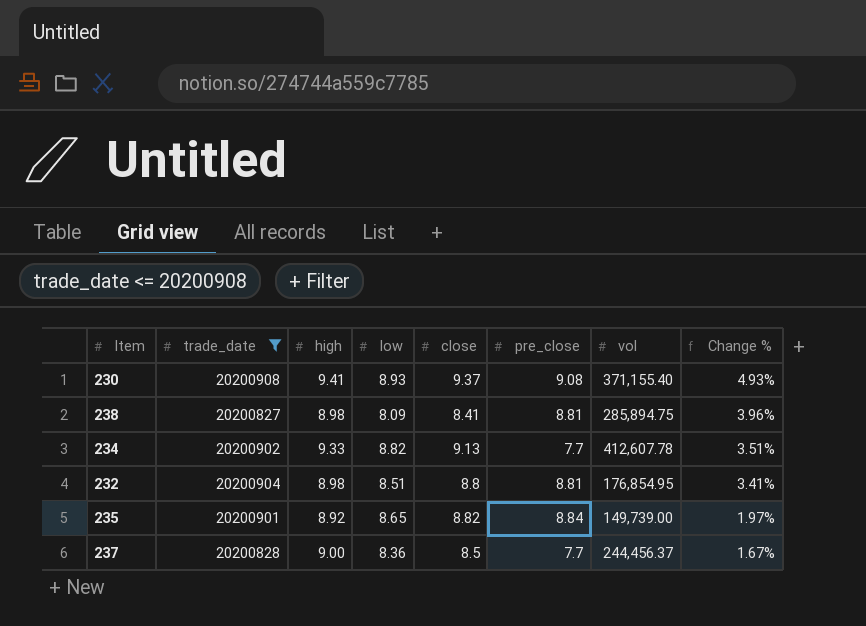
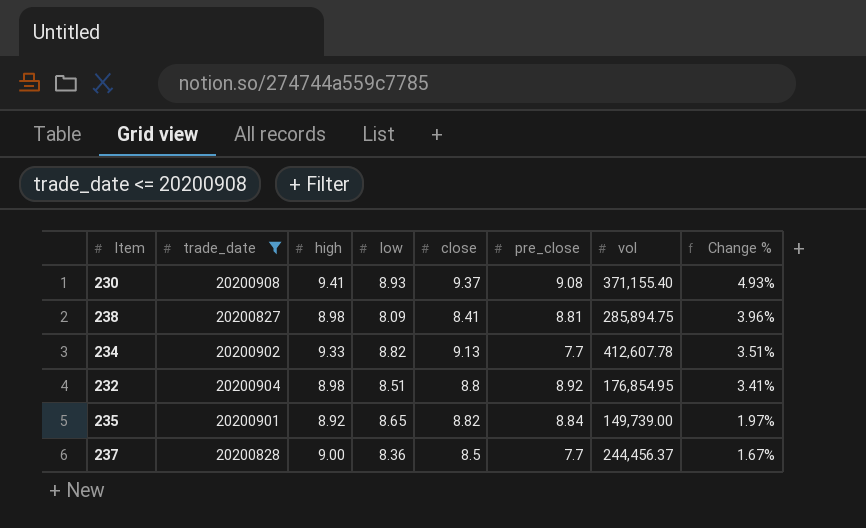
232 | pre_close: 8.81 -> 8.92

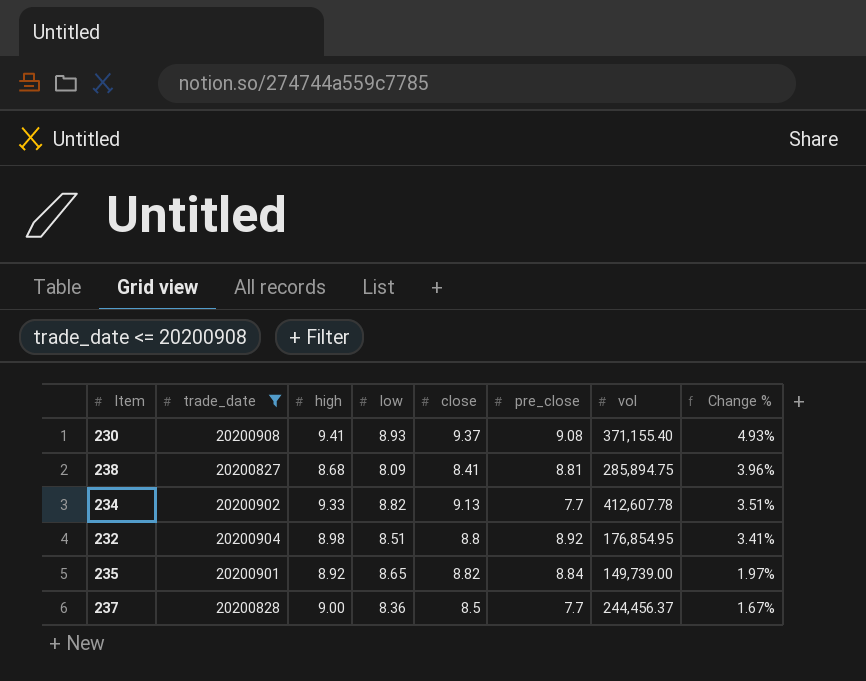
238 | high: 8.98 -> 8.68

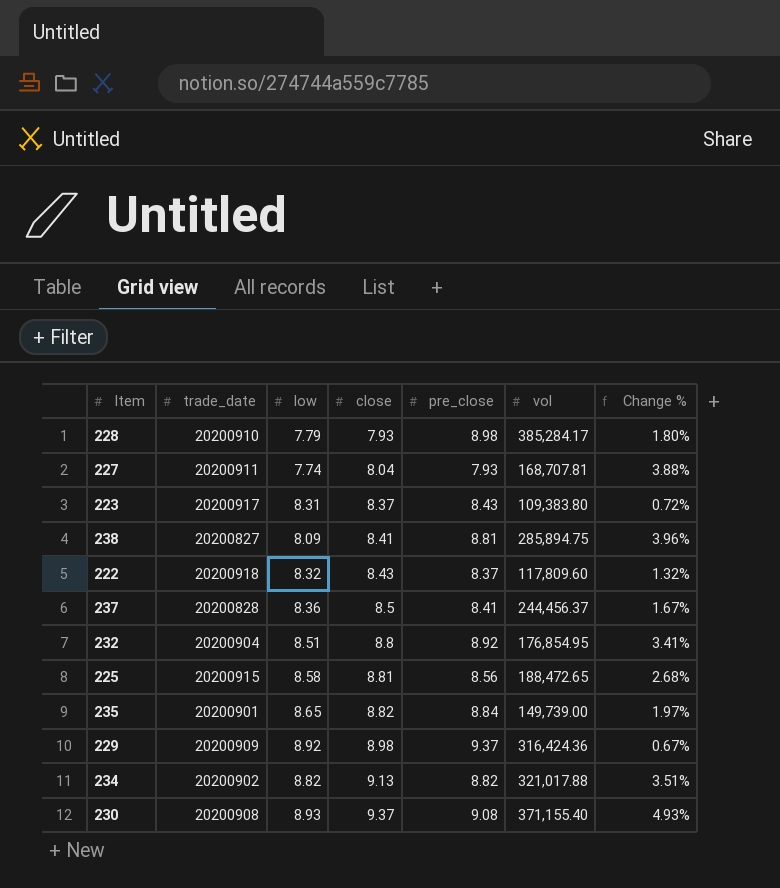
filter: trade_date <= 20200908 -> none
row order: Change % descending -> close ascending
column high | position: 3 -> none
237 | pre_close: 7.7 -> 8.41
234 | pre_close: 7.7 -> 8.82
234 | vol: 412,607.78 -> 321,017.88

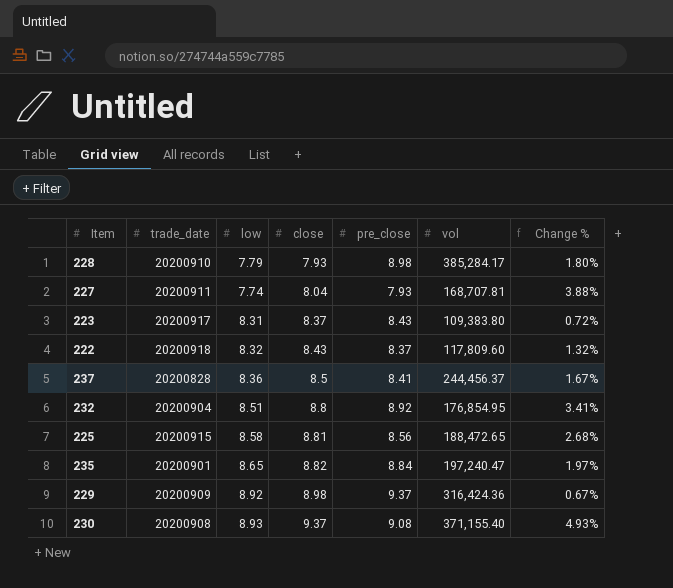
row 238: 20200827 | 8.09 | 8.41 | 8.81 | 285,894.75 | 3.96% -> none
row 234: 20200902 | 8.82 | 9.13 | 8.82 | 321,017.88 | 3.51% -> none
235 | vol: 149,739.00 -> 197,240.47

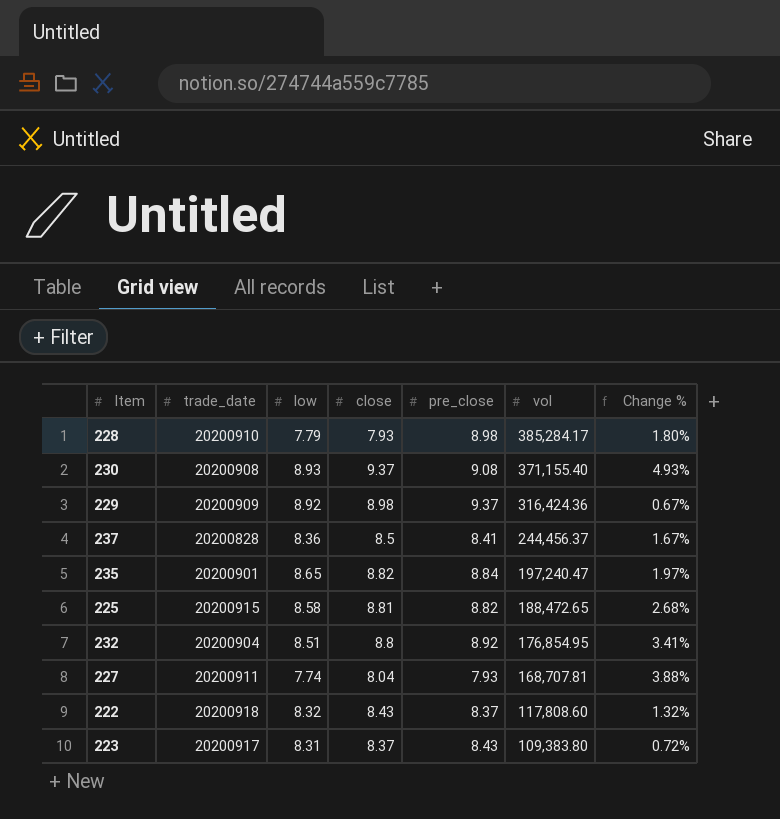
row order: close ascending -> vol descending
225 | pre_close: 8.56 -> 8.82
222 | vol: 117,809.60 -> 117,808.60

